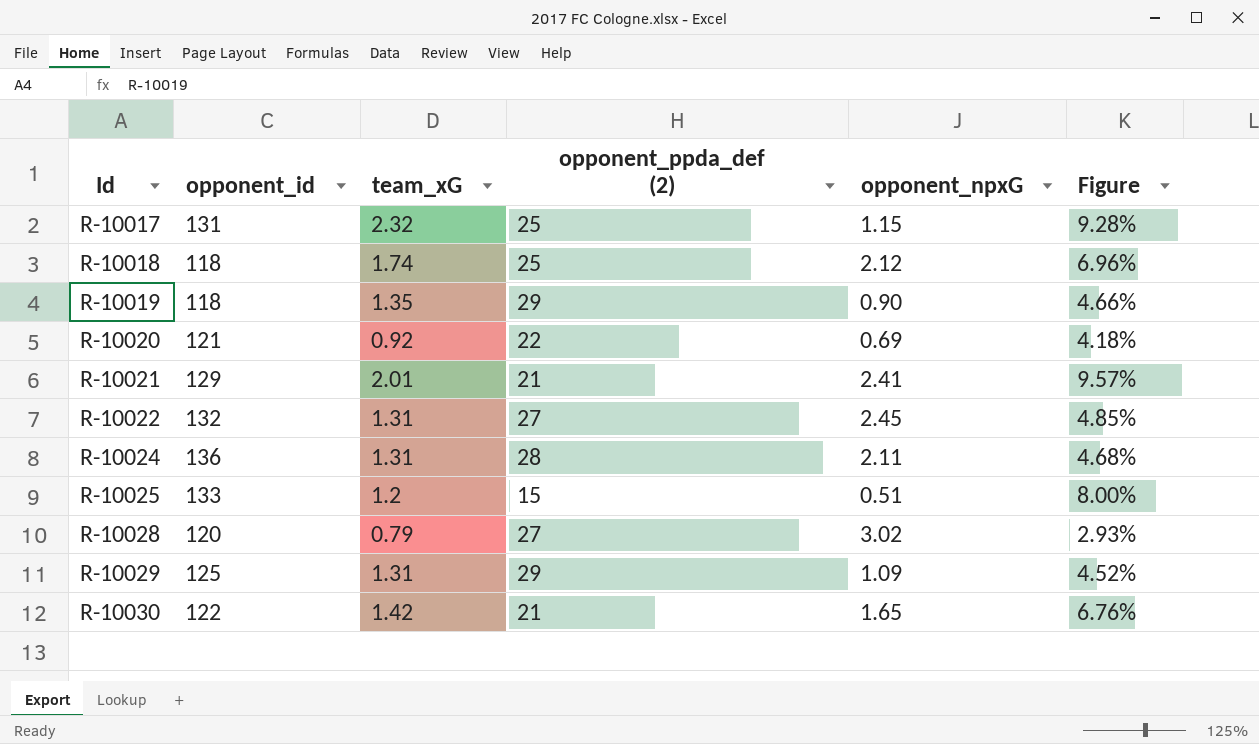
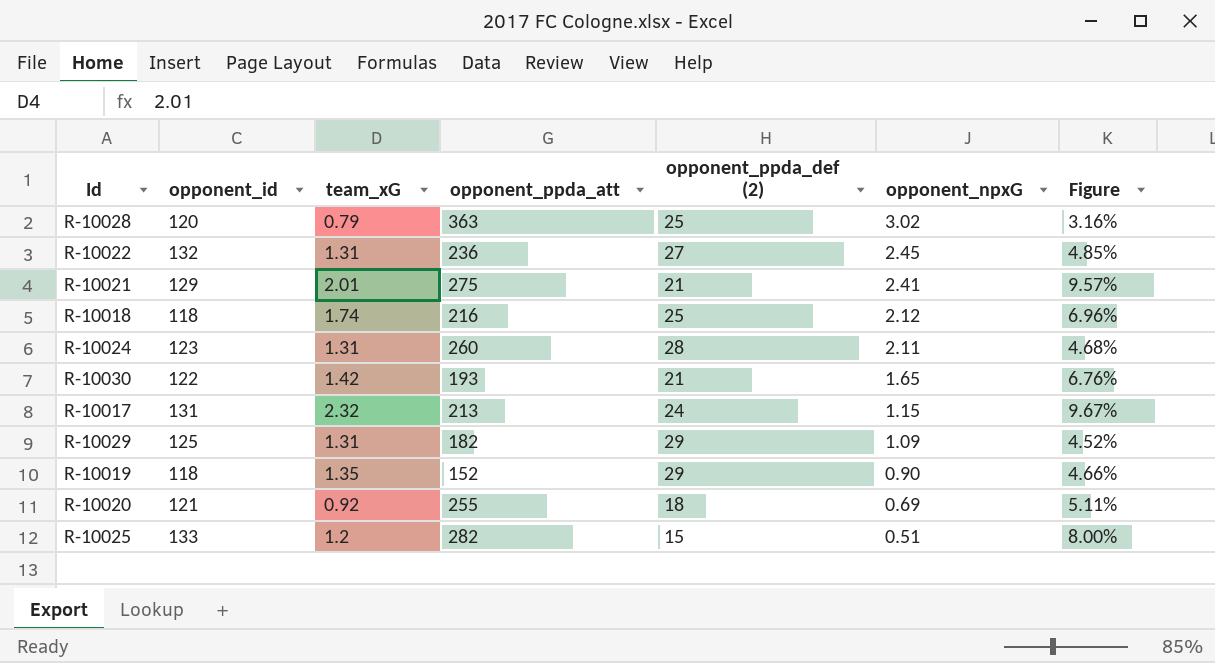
row order: Id ascending -> opponent_npxG descending
column opponent_ppda_att | position: none -> 4
R-10028 | opponent_ppda_def (2): 27 -> 25
R-10028 | Figure: 2.93% -> 3.16%
R-10024 | opponent_id: 136 -> 123
R-10017 | opponent_ppda_def (2): 25 -> 24
R-10017 | Figure: 9.28% -> 9.67%
R-10020 | opponent_ppda_def (2): 22 -> 18
R-10020 | Figure: 4.18% -> 5.11%

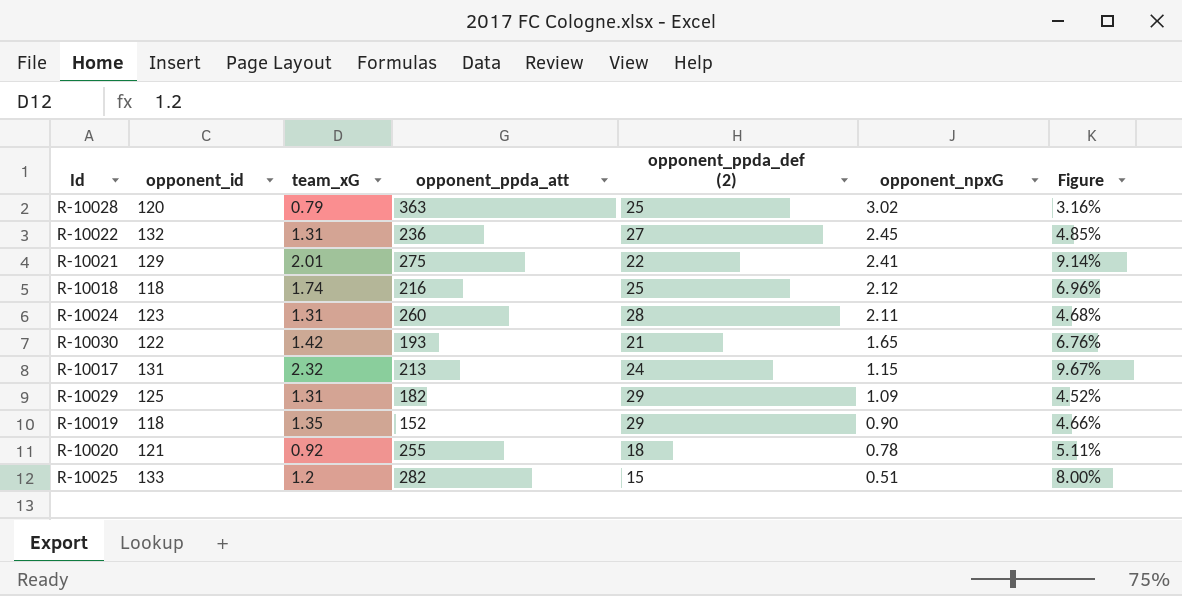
R-10021 | opponent_ppda_def (2): 21 -> 22
R-10021 | Figure: 9.57% -> 9.14%
R-10020 | opponent_npxG: 0.69 -> 0.78

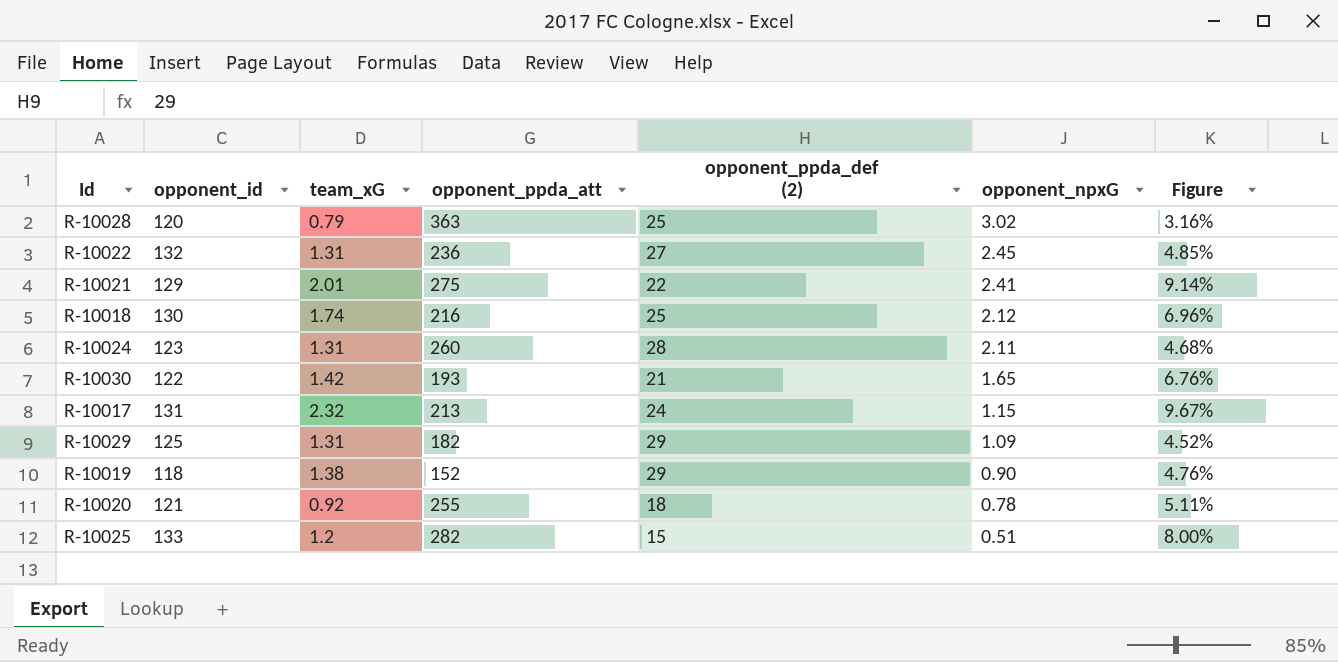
R-10018 | opponent_id: 118 -> 130
R-10019 | team_xG: 1.35 -> 1.38
R-10019 | Figure: 4.66% -> 4.76%

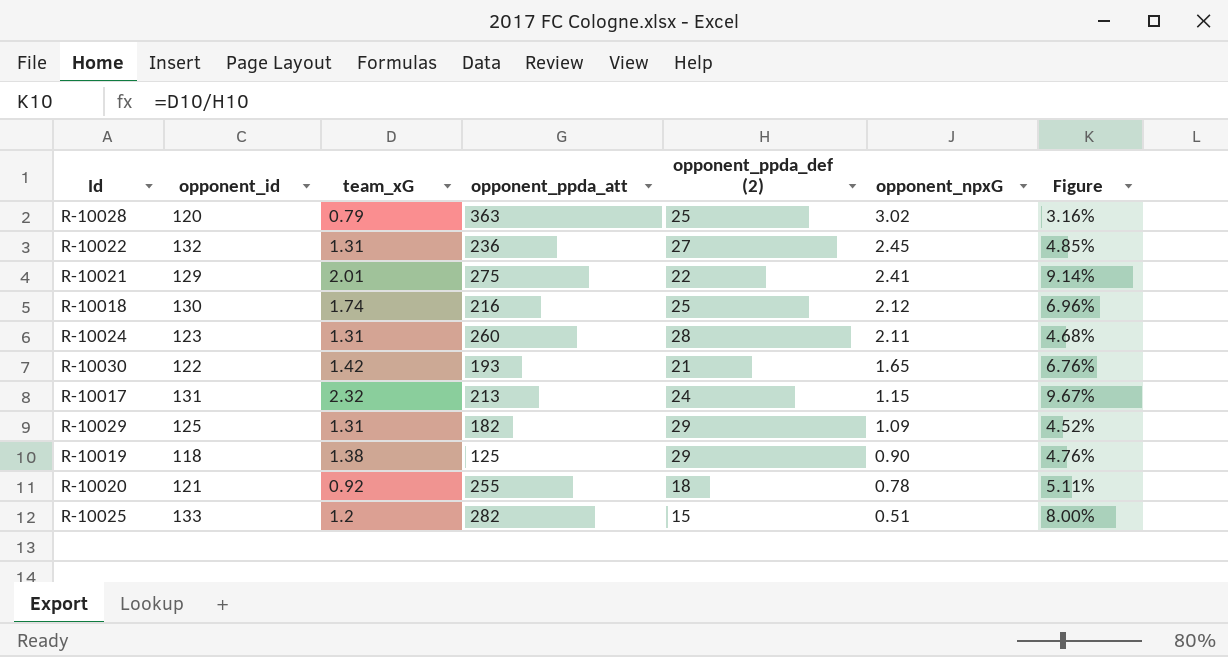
R-10019 | opponent_ppda_att: 152 -> 125

